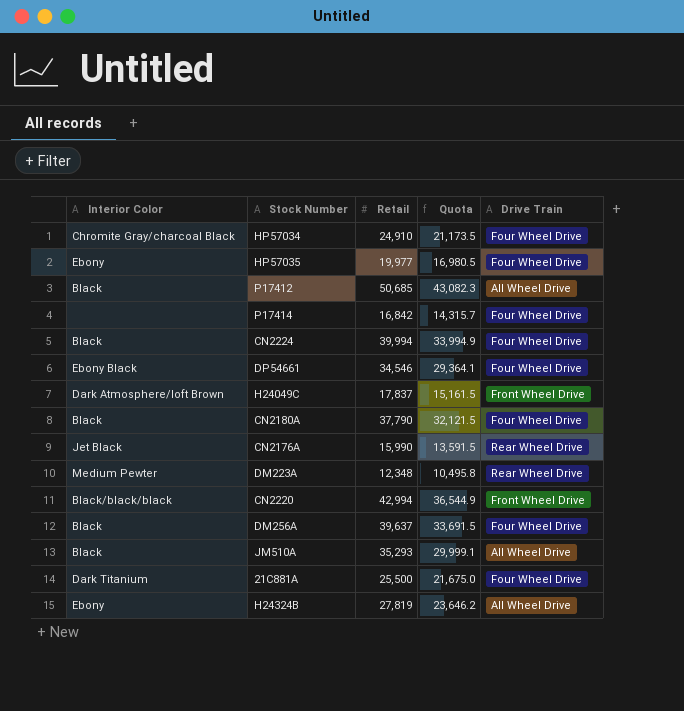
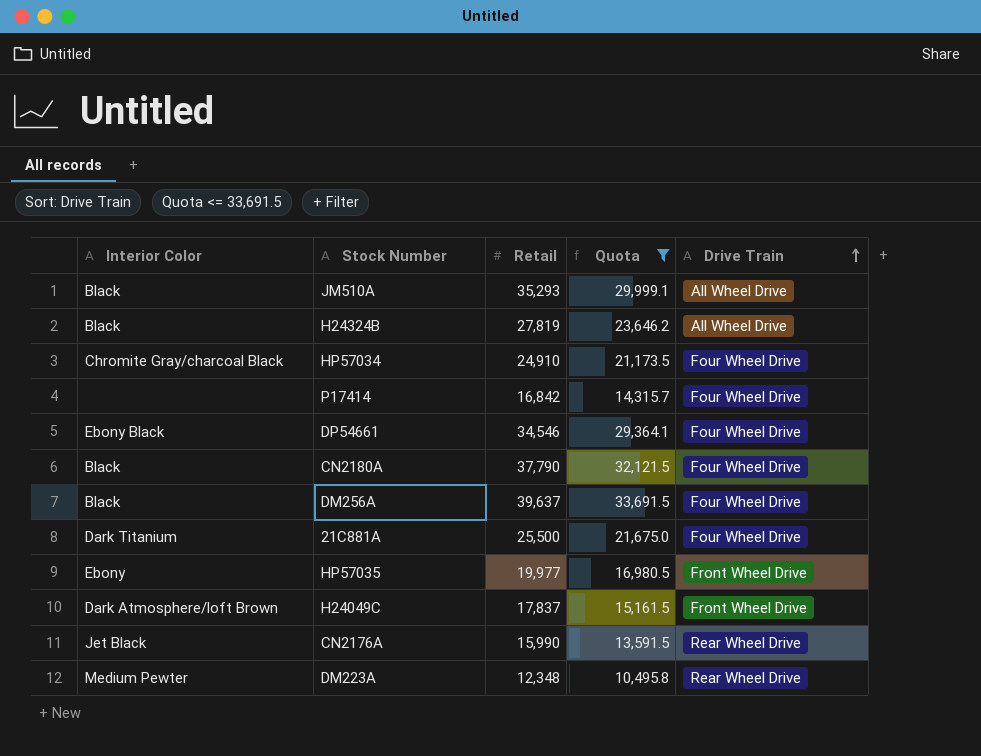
filter: none -> Quota <= 33,691.5
row order: none -> Drive Train ascending
H24324B | Interior Color: Ebony -> Black
HP57035 | Drive Train: Four Wheel Drive -> Front Wheel Drive

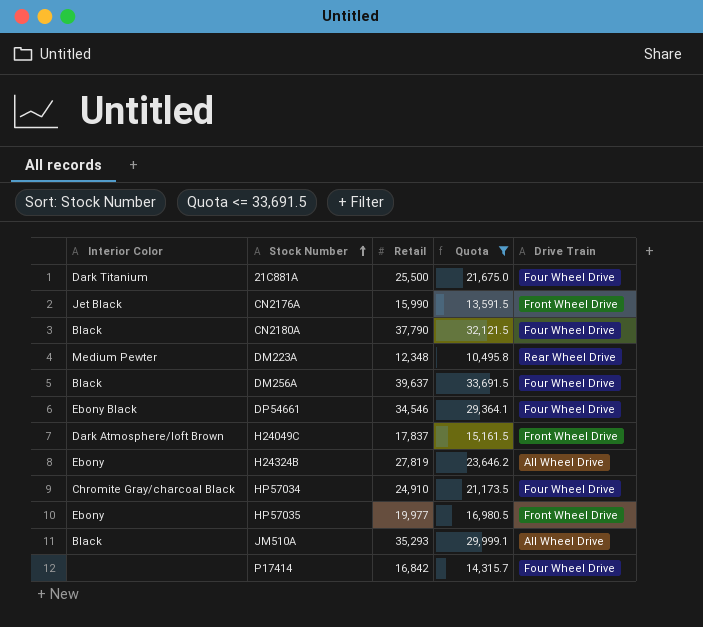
row order: Drive Train ascending -> Stock Number ascending
CN2176A | Drive Train: Rear Wheel Drive -> Front Wheel Drive
H24324B | Interior Color: Black -> Ebony

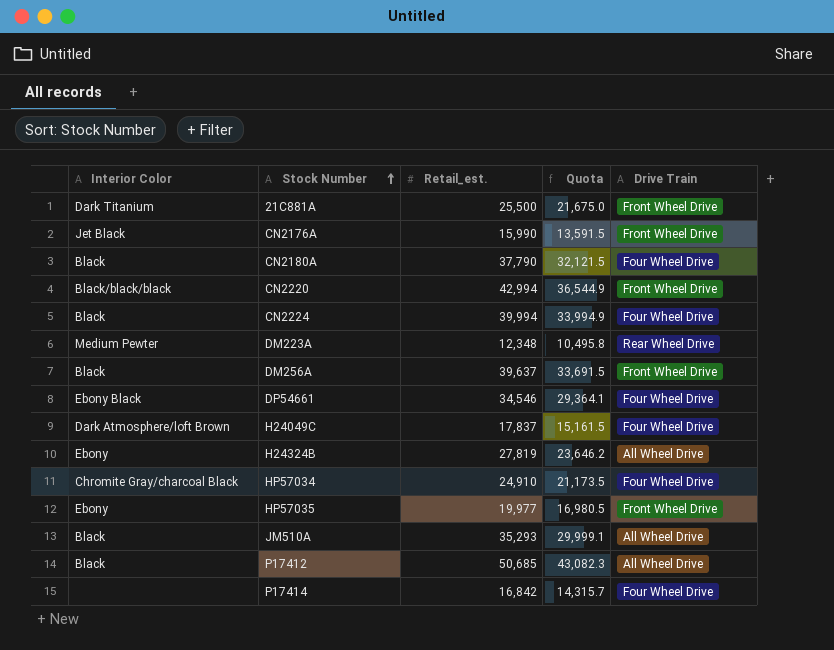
filter: Quota <= 33,691.5 -> none
column name: Retail -> Retail_est.
21C881A | Drive Train: Four Wheel Drive -> Front Wheel Drive
DM256A | Drive Train: Four Wheel Drive -> Front Wheel Drive
H24049C | Drive Train: Front Wheel Drive -> Four Wheel Drive

